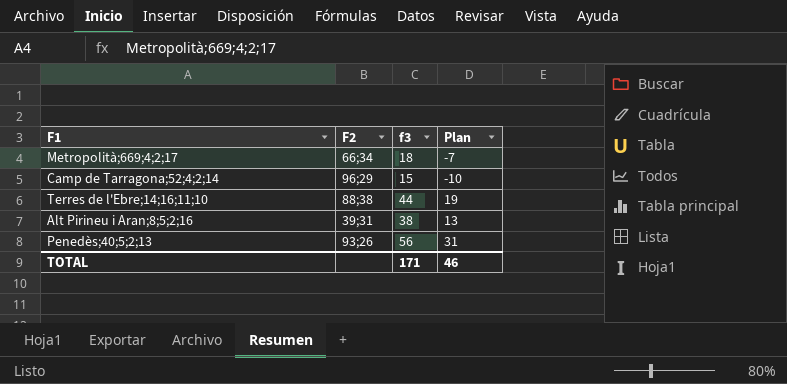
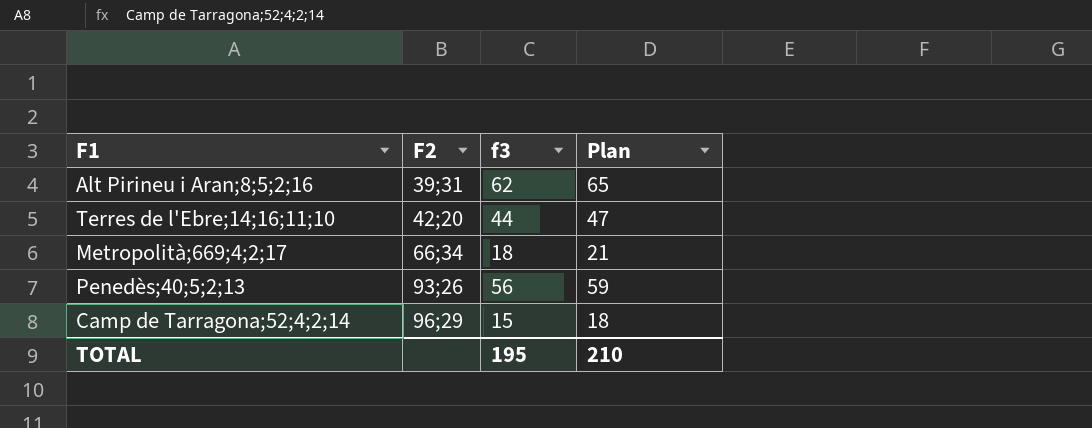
row order: none -> F2 ascending
column Plan | formula: [f3] - 25 -> [f3] + 3
Alt Pirineu i Aran;8;5;2;16 | f3: 38 -> 62
Terres de l'Ebre;14;16;11;10 | F2: 88;38 -> 42;20
TOTAL | f3: 171 -> 195
TOTAL | Plan: 46 -> 210

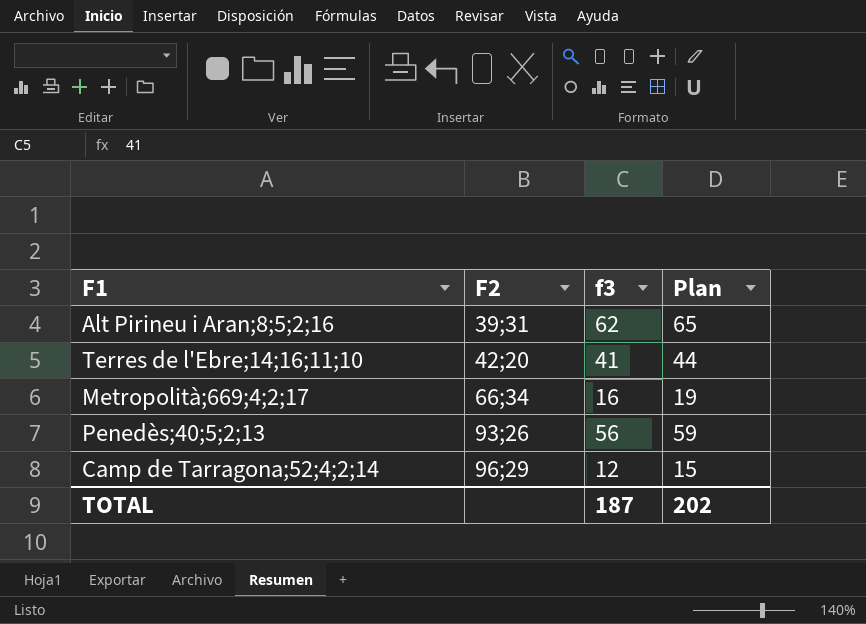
Terres de l'Ebre;14;16;11;10 | f3: 44 -> 41
Terres de l'Ebre;14;16;11;10 | Plan: 47 -> 44
Metropolità;669;4;2;17 | f3: 18 -> 16
Metropolità;669;4;2;17 | Plan: 21 -> 19
Camp de Tarragona;52;4;2;14 | f3: 15 -> 12
Camp de Tarragona;52;4;2;14 | Plan: 18 -> 15
TOTAL | f3: 195 -> 187
TOTAL | Plan: 210 -> 202

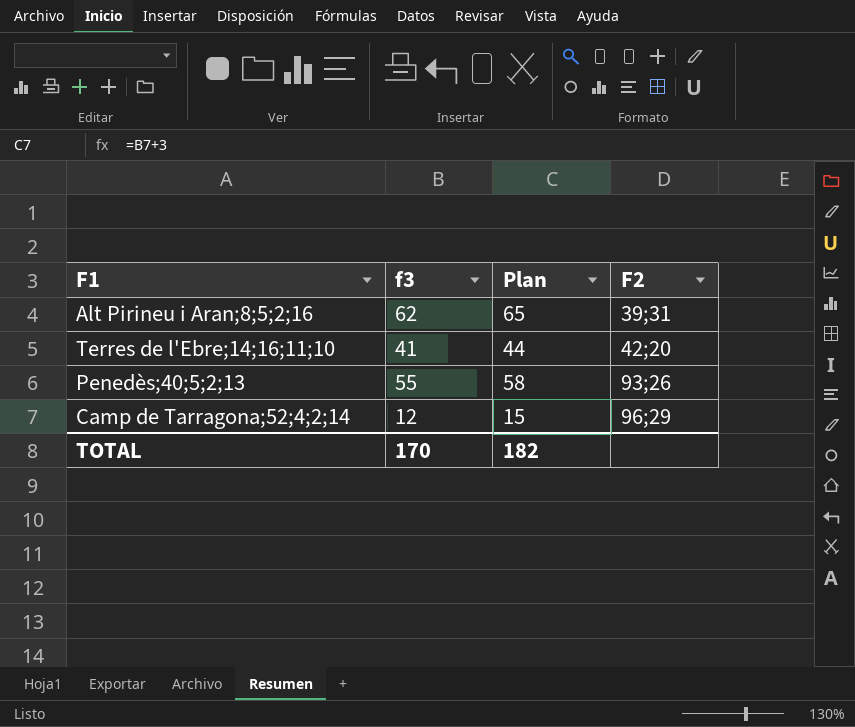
column F2 | position: 2 -> 4
row Metropolità;669;4;2;17: 66;34 | 16 | 19 -> none
Penedès;40;5;2;13 | f3: 56 -> 55
Penedès;40;5;2;13 | Plan: 59 -> 58
TOTAL | f3: 187 -> 170
TOTAL | Plan: 202 -> 182

